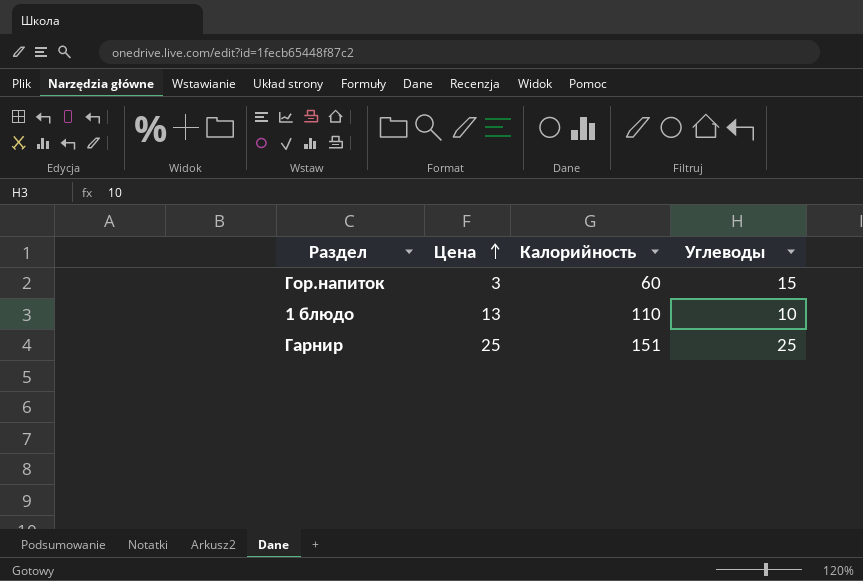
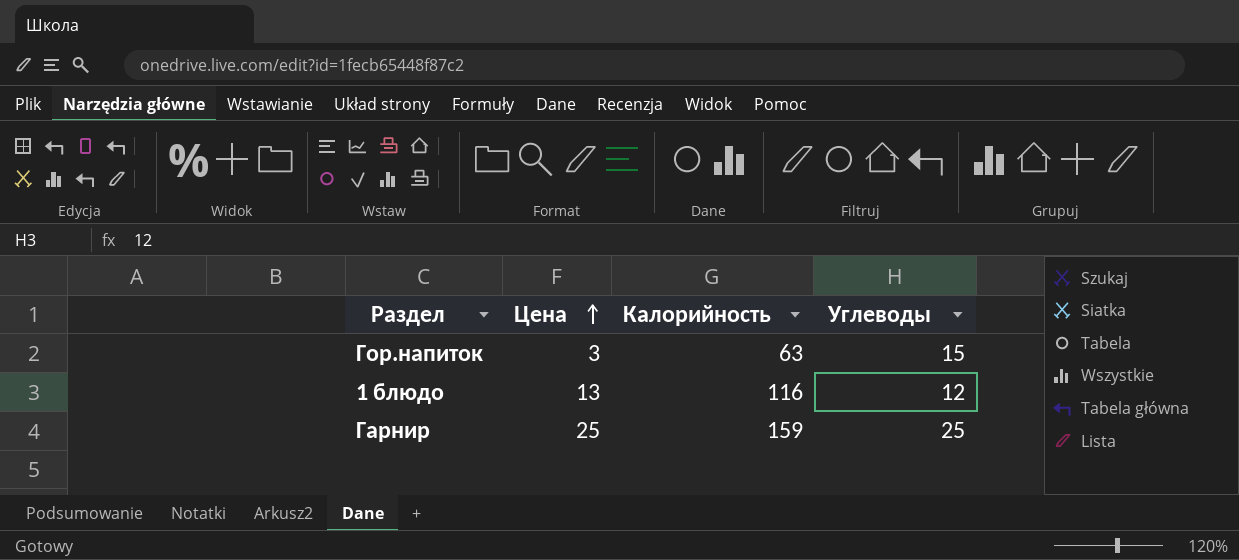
Гор.напиток | Калорийность: 60 -> 63
1 блюдо | Калорийность: 110 -> 116
1 блюдо | Углеводы: 10 -> 12
Гарнир | Калорийность: 151 -> 159

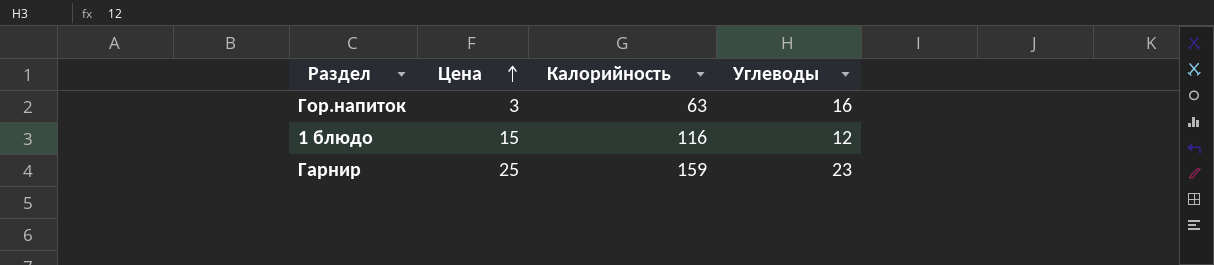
Гор.напиток | Углеводы: 15 -> 16
1 блюдо | Цена: 13 -> 15
Гарнир | Углеводы: 25 -> 23

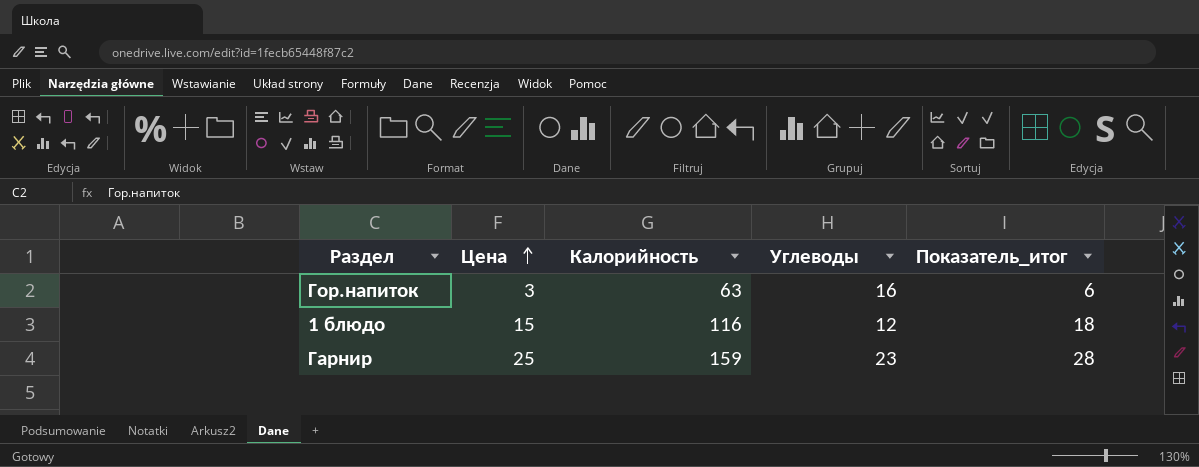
column Показатель_итог | formula: none -> [Цена] + 3

